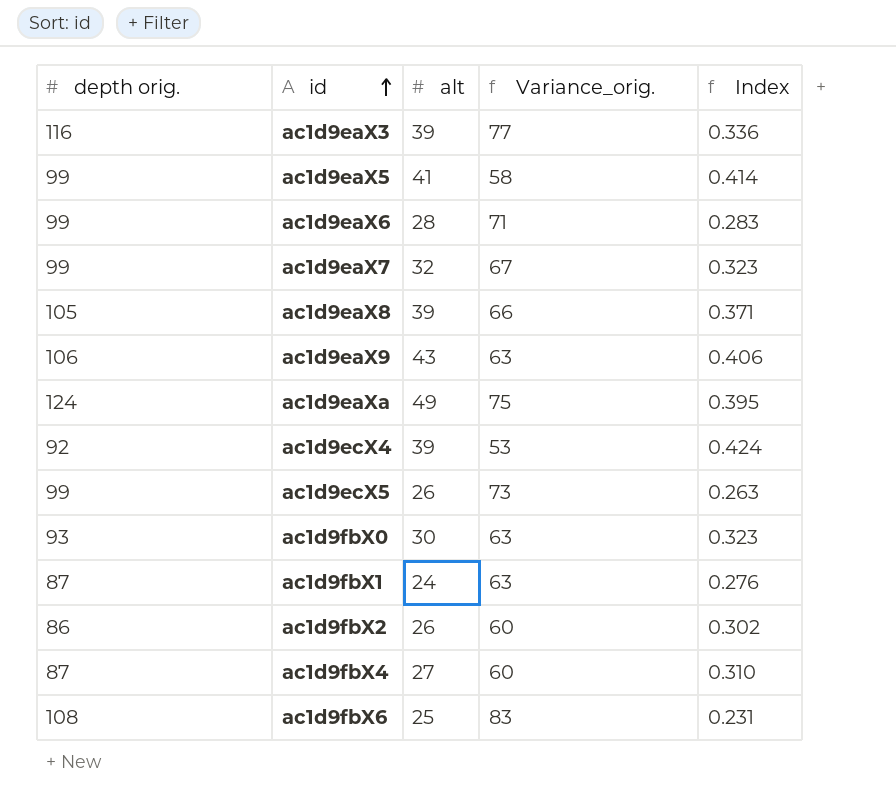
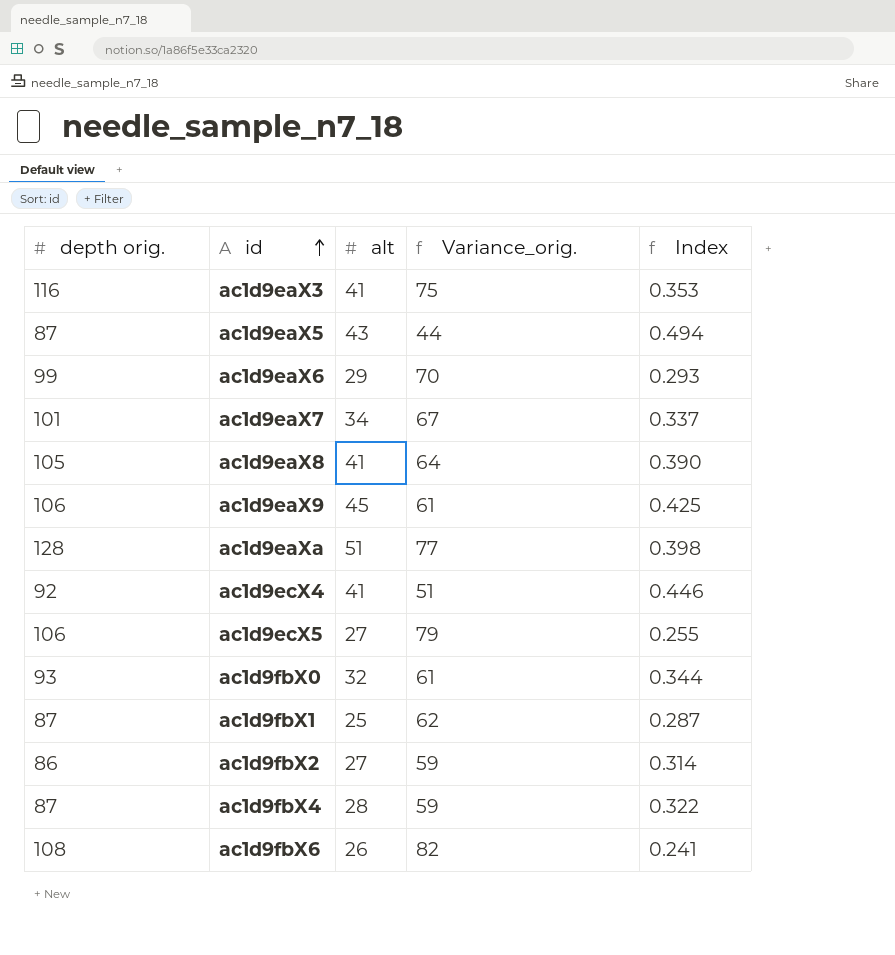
ac1d9eaX3 | alt: 39 -> 41
ac1d9eaX3 | Variance_orig.: 77 -> 75
ac1d9eaX3 | Index: 0.336 -> 0.353
ac1d9eaX5 | depth orig.: 99 -> 87
ac1d9eaX5 | alt: 41 -> 43
ac1d9eaX5 | Variance_orig.: 58 -> 44
ac1d9eaX5 | Index: 0.414 -> 0.494
ac1d9eaX6 | alt: 28 -> 29
ac1d9eaX6 | Variance_orig.: 71 -> 70
ac1d9eaX6 | Index: 0.283 -> 0.293
ac1d9eaX7 | depth orig.: 99 -> 101
ac1d9eaX7 | alt: 32 -> 34
ac1d9eaX7 | Index: 0.323 -> 0.337
ac1d9eaX8 | alt: 39 -> 41
ac1d9eaX8 | Variance_orig.: 66 -> 64
ac1d9eaX8 | Index: 0.371 -> 0.390
ac1d9eaX9 | alt: 43 -> 45
ac1d9eaX9 | Variance_orig.: 63 -> 61
ac1d9eaX9 | Index: 0.406 -> 0.425
ac1d9eaXa | depth orig.: 124 -> 128
ac1d9eaXa | alt: 49 -> 51
ac1d9eaXa | Variance_orig.: 75 -> 77
ac1d9eaXa | Index: 0.395 -> 0.398
ac1d9ecX4 | alt: 39 -> 41
ac1d9ecX4 | Variance_orig.: 53 -> 51
ac1d9ecX4 | Index: 0.424 -> 0.446
ac1d9ecX5 | depth orig.: 99 -> 106
ac1d9ecX5 | alt: 26 -> 27
ac1d9ecX5 | Variance_orig.: 73 -> 79
ac1d9ecX5 | Index: 0.263 -> 0.255
ac1d9fbX0 | alt: 30 -> 32
ac1d9fbX0 | Variance_orig.: 63 -> 61
ac1d9fbX0 | Index: 0.323 -> 0.344
ac1d9fbX1 | alt: 24 -> 25
ac1d9fbX1 | Variance_orig.: 63 -> 62
ac1d9fbX1 | Index: 0.276 -> 0.287
ac1d9fbX2 | alt: 26 -> 27
ac1d9fbX2 | Variance_orig.: 60 -> 59
ac1d9fbX2 | Index: 0.302 -> 0.314
ac1d9fbX4 | alt: 27 -> 28
ac1d9fbX4 | Variance_orig.: 60 -> 59
ac1d9fbX4 | Index: 0.310 -> 0.322
ac1d9fbX6 | alt: 25 -> 26
ac1d9fbX6 | Variance_orig.: 83 -> 82
ac1d9fbX6 | Index: 0.231 -> 0.241

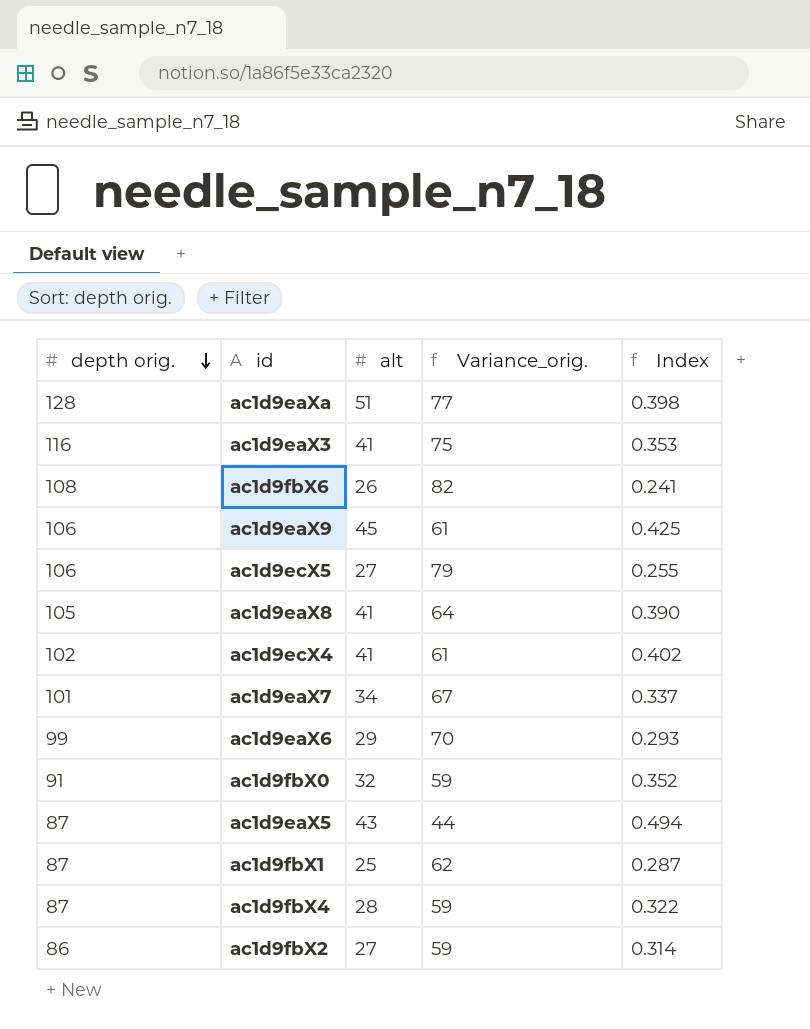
row order: id ascending -> depth orig. descending
ac1d9ecX4 | depth orig.: 92 -> 102
ac1d9ecX4 | Variance_orig.: 51 -> 61
ac1d9ecX4 | Index: 0.446 -> 0.402
ac1d9fbX0 | depth orig.: 93 -> 91
ac1d9fbX0 | Variance_orig.: 61 -> 59
ac1d9fbX0 | Index: 0.344 -> 0.352

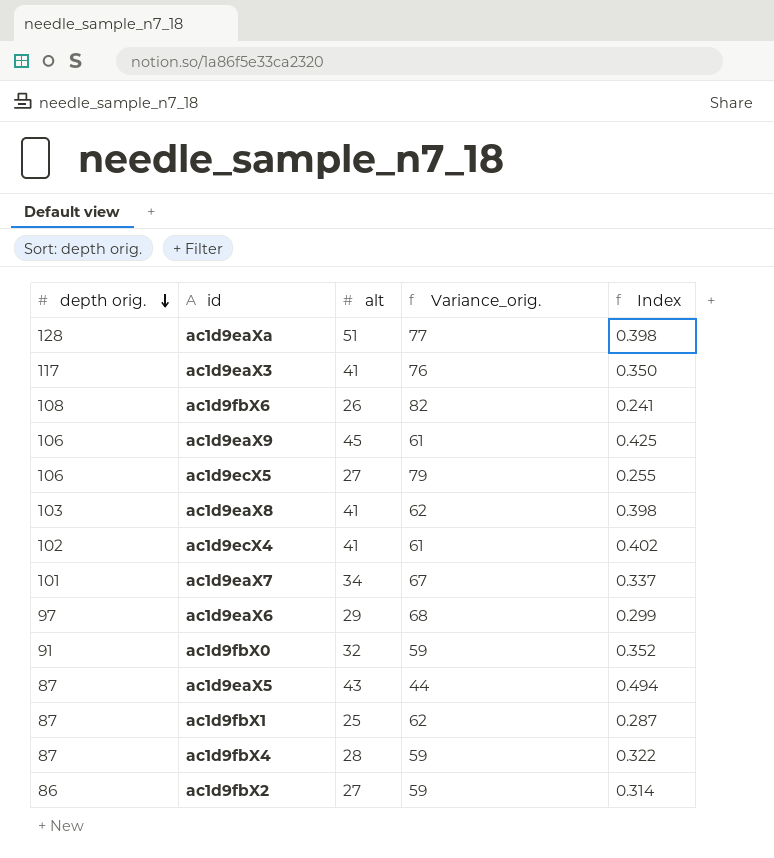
ac1d9eaX3 | depth orig.: 116 -> 117
ac1d9eaX3 | Variance_orig.: 75 -> 76
ac1d9eaX3 | Index: 0.353 -> 0.350
ac1d9eaX8 | depth orig.: 105 -> 103
ac1d9eaX8 | Variance_orig.: 64 -> 62
ac1d9eaX8 | Index: 0.390 -> 0.398
ac1d9eaX6 | depth orig.: 99 -> 97
ac1d9eaX6 | Variance_orig.: 70 -> 68
ac1d9eaX6 | Index: 0.293 -> 0.299

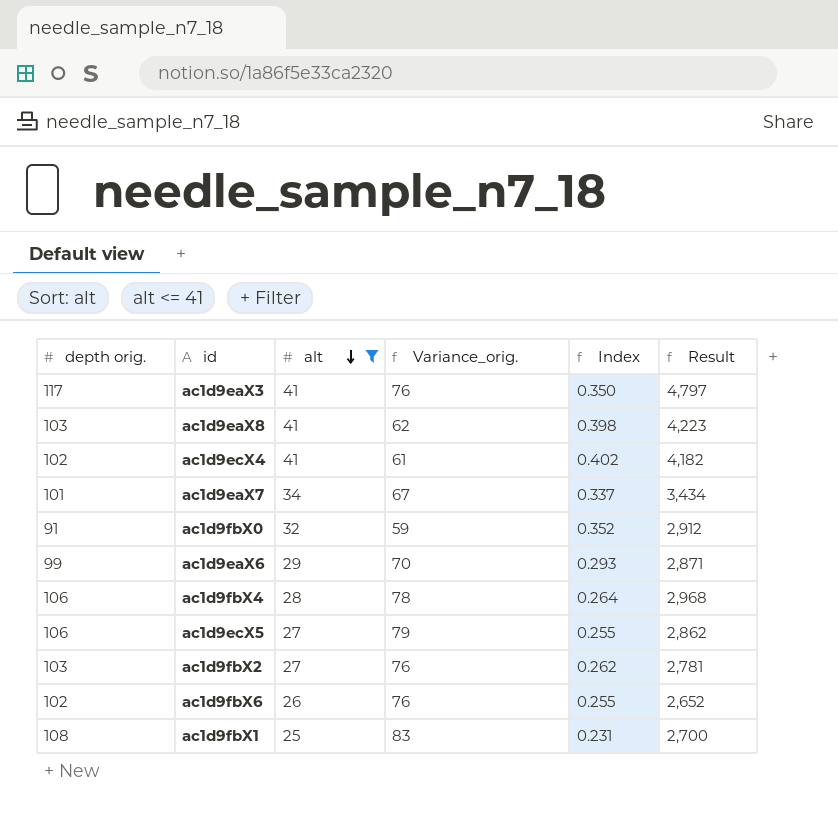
filter: none -> alt <= 41
row order: depth orig. descending -> alt descending
column Result | formula: none -> [depth orig.] * [alt]
ac1d9eaX6 | depth orig.: 97 -> 99
ac1d9eaX6 | Variance_orig.: 68 -> 70
ac1d9eaX6 | Index: 0.299 -> 0.293
ac1d9fbX4 | depth orig.: 87 -> 106
ac1d9fbX4 | Variance_orig.: 59 -> 78
ac1d9fbX4 | Index: 0.322 -> 0.264
ac1d9fbX2 | depth orig.: 86 -> 103
ac1d9fbX2 | Variance_orig.: 59 -> 76
ac1d9fbX2 | Index: 0.314 -> 0.262
ac1d9fbX6 | depth orig.: 108 -> 102
ac1d9fbX6 | Variance_orig.: 82 -> 76
ac1d9fbX6 | Index: 0.241 -> 0.255
ac1d9fbX1 | depth orig.: 87 -> 108
ac1d9fbX1 | Variance_orig.: 62 -> 83
ac1d9fbX1 | Index: 0.287 -> 0.231

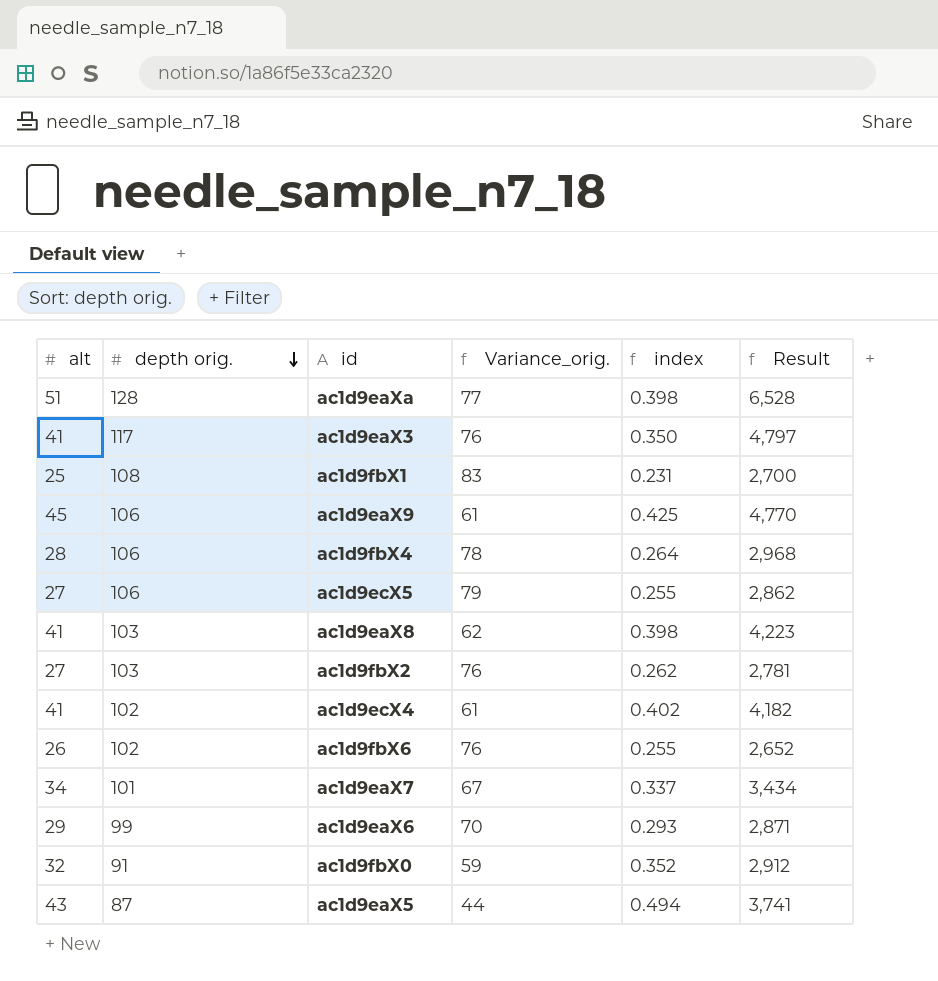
filter: alt <= 41 -> none
row order: alt descending -> depth orig. descending
column alt | position: 3 -> 1
column name: Index -> index

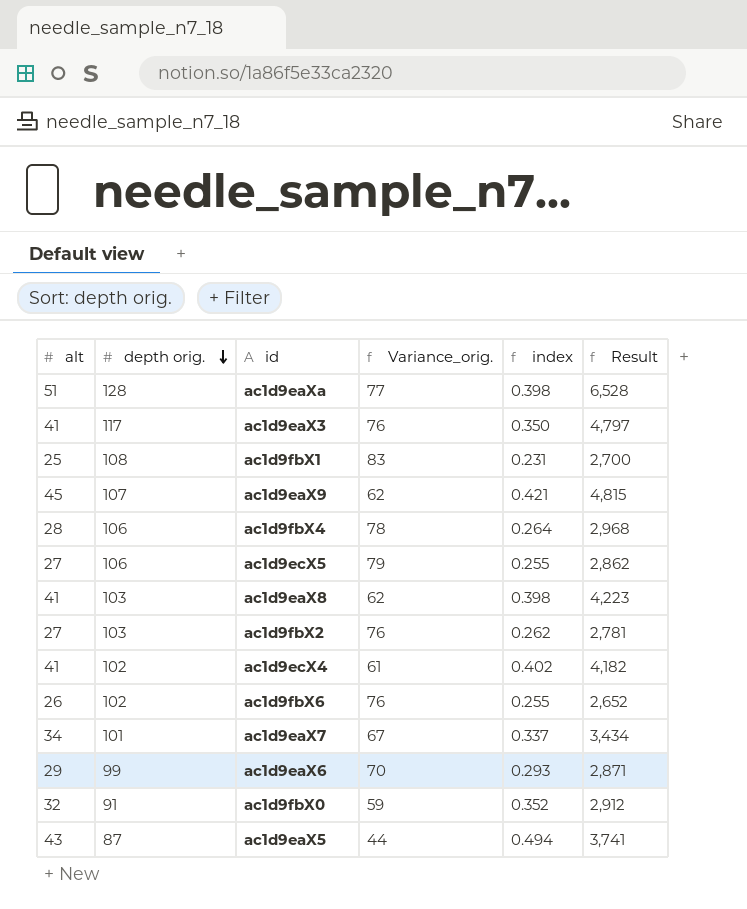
ac1d9eaX9 | depth orig.: 106 -> 107
ac1d9eaX9 | Variance_orig.: 61 -> 62
ac1d9eaX9 | index: 0.425 -> 0.421
ac1d9eaX9 | Result: 4,770 -> 4,815

